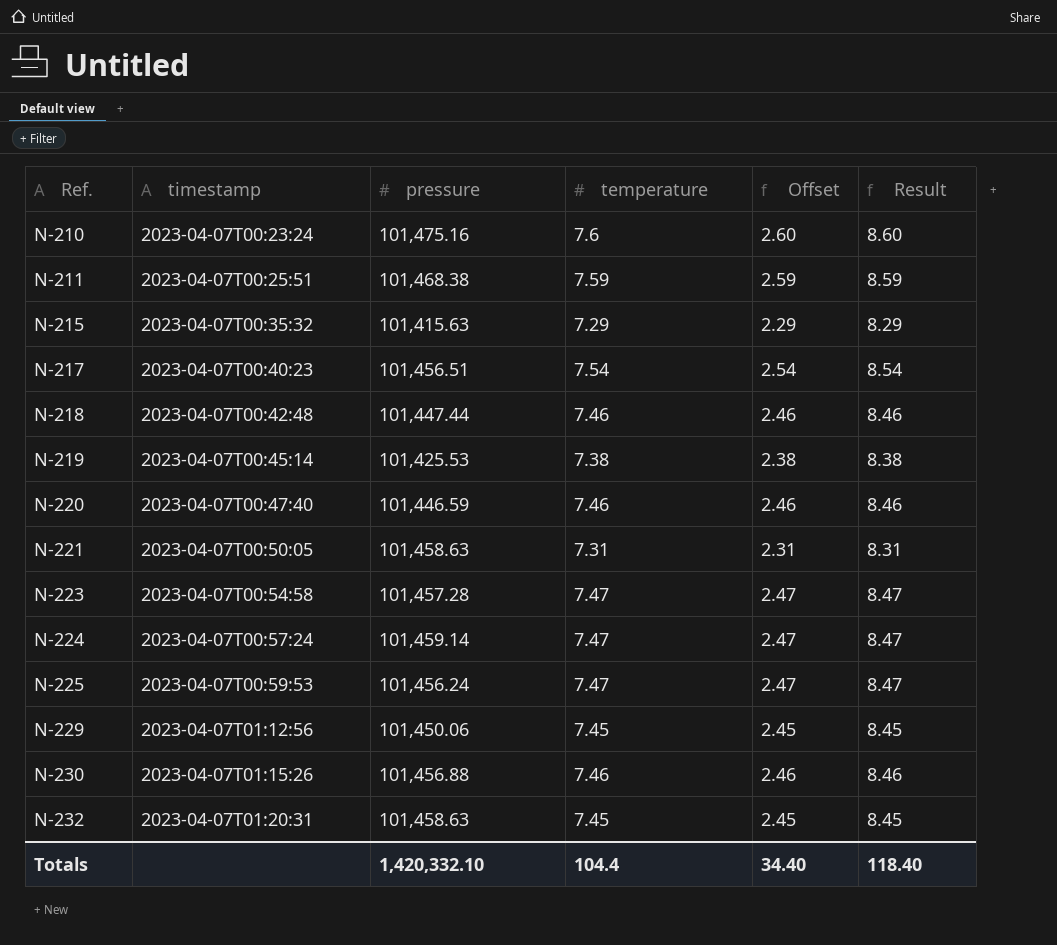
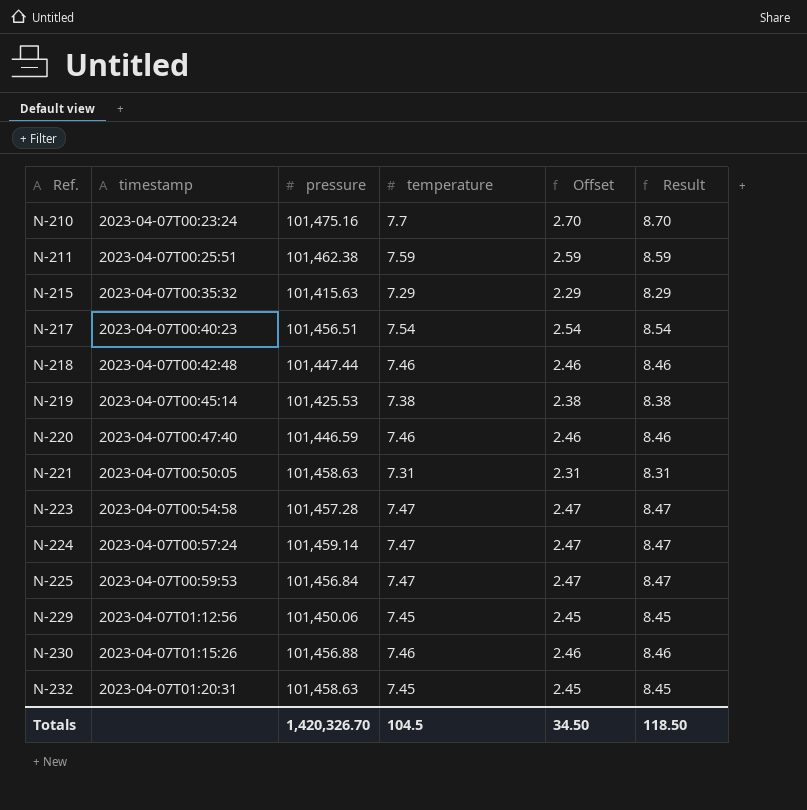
N-210 | temperature: 7.6 -> 7.7
N-210 | Offset: 2.60 -> 2.70
N-210 | Result: 8.60 -> 8.70
N-211 | pressure: 101,468.38 -> 101,462.38
N-225 | pressure: 101,456.24 -> 101,456.84
Totals | pressure: 1,420,332.10 -> 1,420,326.70
Totals | temperature: 104.4 -> 104.5
Totals | Offset: 34.40 -> 34.50
Totals | Result: 118.40 -> 118.50

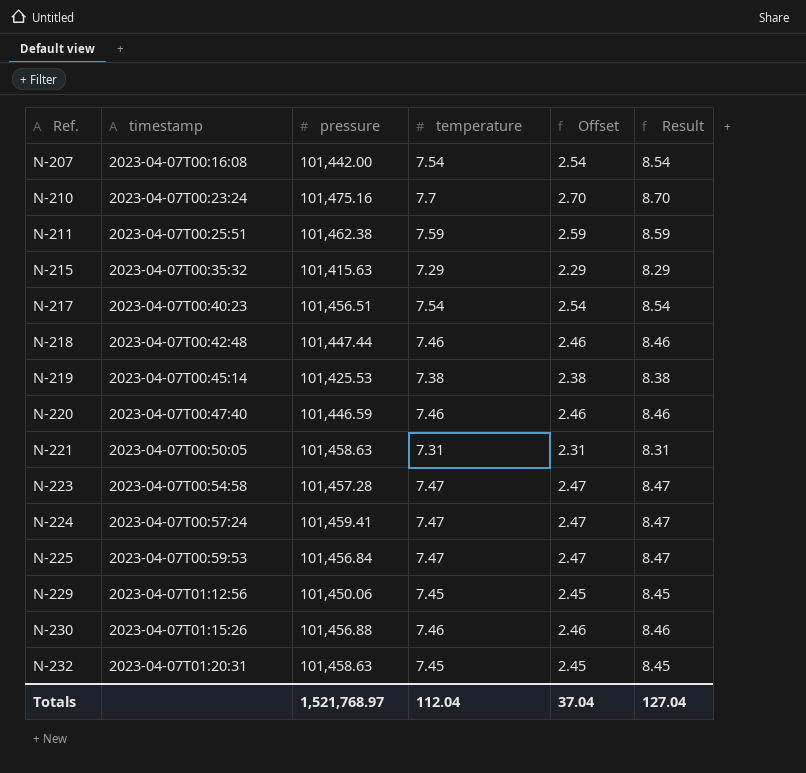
row N-207: none -> 2023-04-07T00:16:08 | 101,442.00 | 7.54 | 2.54 | 8.54
N-224 | pressure: 101,459.14 -> 101,459.41
Totals | pressure: 1,420,326.70 -> 1,521,768.97
Totals | temperature: 104.5 -> 112.04
Totals | Offset: 34.50 -> 37.04
Totals | Result: 118.50 -> 127.04

